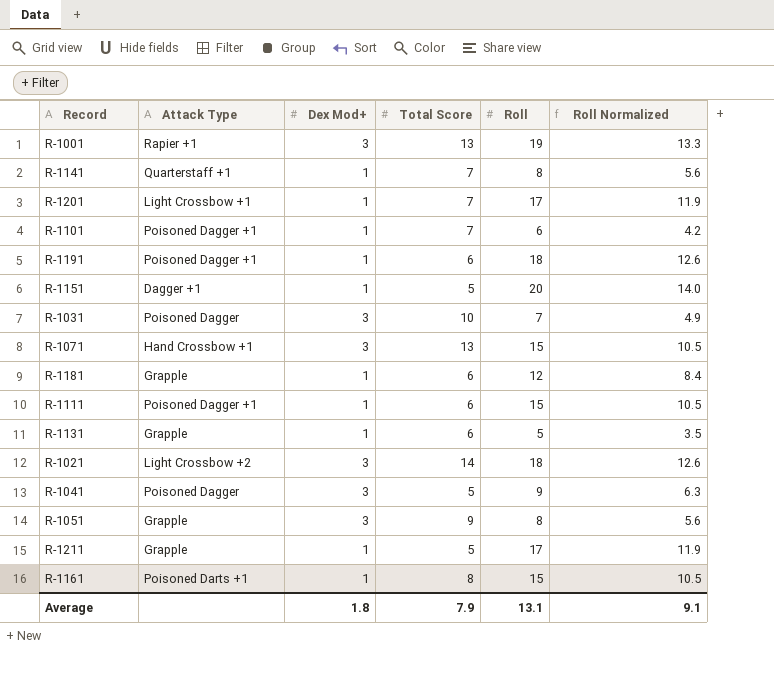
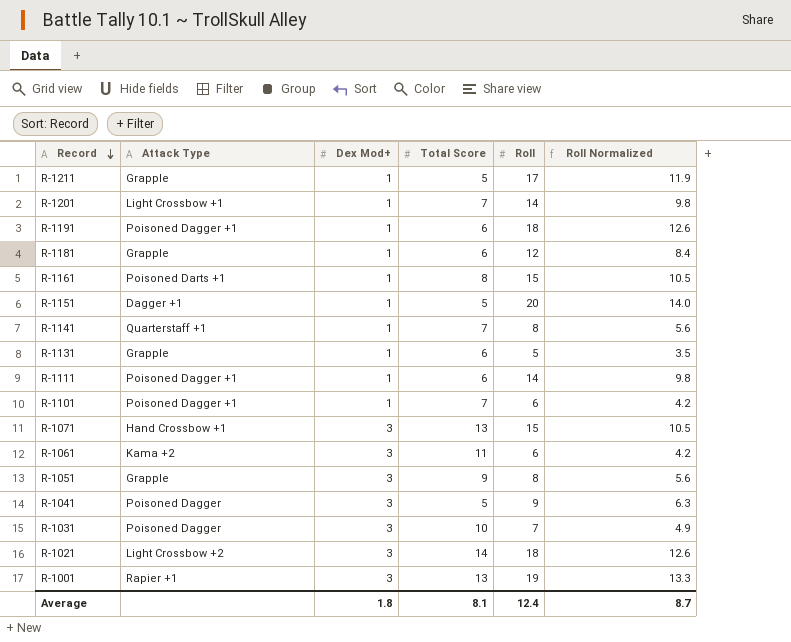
row order: none -> Record descending
R-1201 | Roll: 17 -> 14
R-1201 | Roll Normalized: 11.9 -> 9.8
R-1111 | Roll: 15 -> 14
R-1111 | Roll Normalized: 10.5 -> 9.8
row R-1061: none -> Kama +2 | 3 | 11 | 6 | 4.2
Average | Total Score: 7.9 -> 8.1
Average | Roll: 13.1 -> 12.4
Average | Roll Normalized: 9.1 -> 8.7

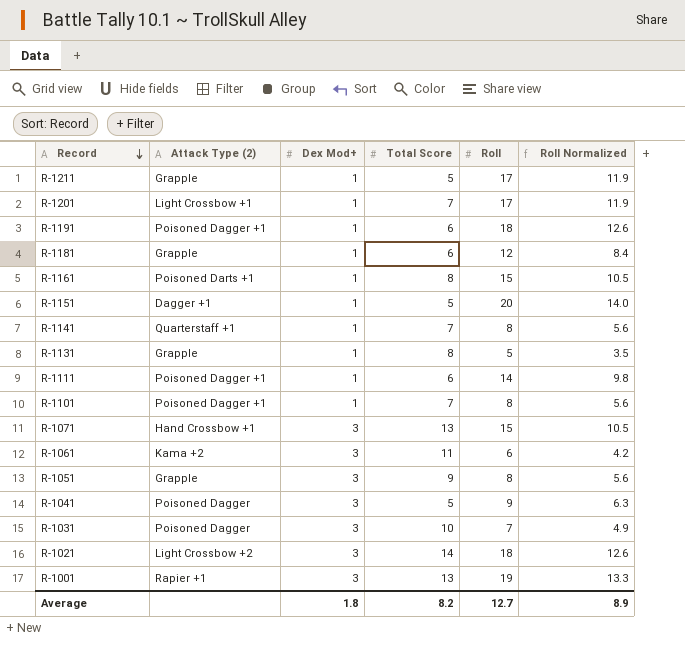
column name: Attack Type -> Attack Type (2)
R-1201 | Roll: 14 -> 17
R-1201 | Roll Normalized: 9.8 -> 11.9
R-1131 | Total Score: 6 -> 8
R-1101 | Roll: 6 -> 8
R-1101 | Roll Normalized: 4.2 -> 5.6
Average | Total Score: 8.1 -> 8.2
Average | Roll: 12.4 -> 12.7
Average | Roll Normalized: 8.7 -> 8.9

